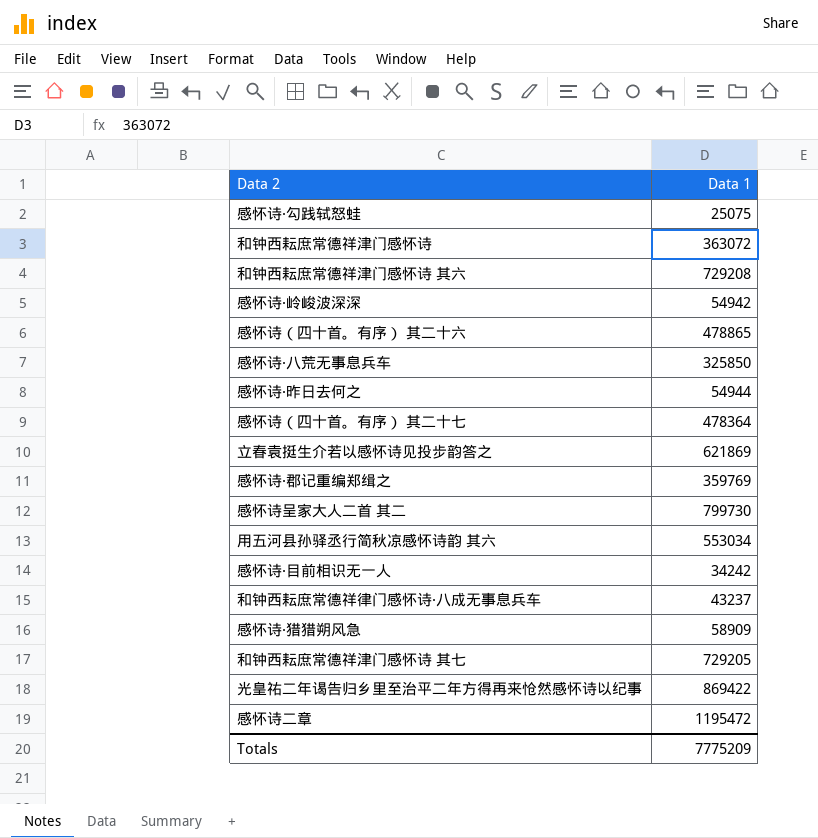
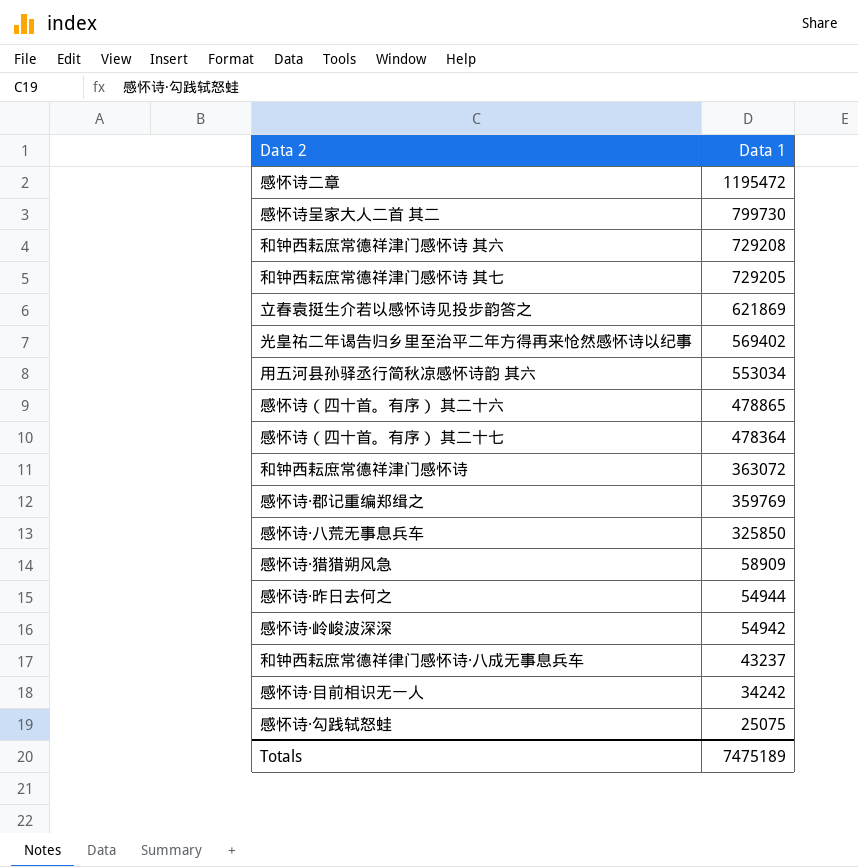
row order: none -> Data 1 descending
光皇祐二年谒告归乡里至治平二年方得再来怆然感怀诗以纪事 | Data 1: 869422 -> 569402
Totals | Data 1: 7775209 -> 7475189

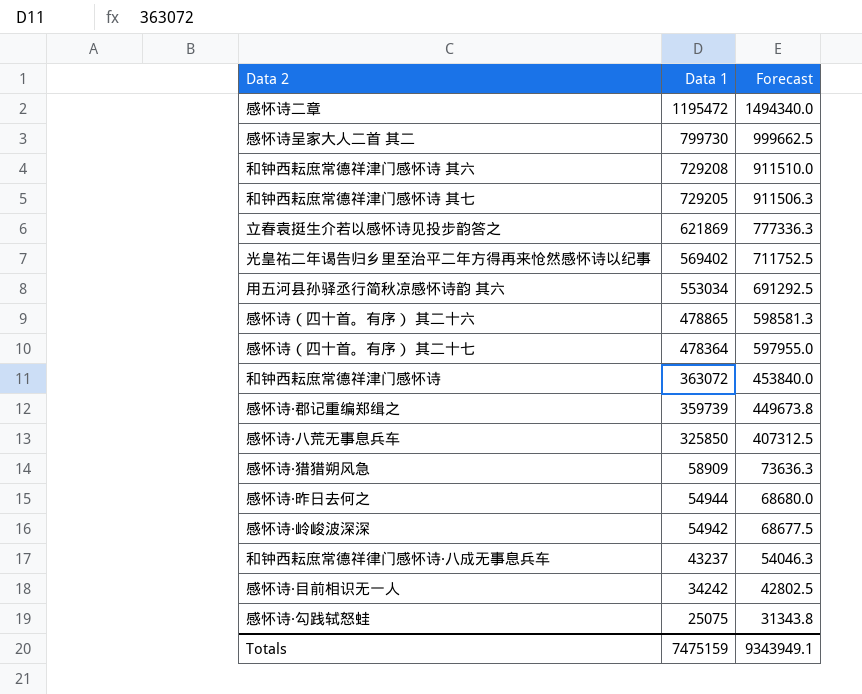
column Forecast | formula: none -> [Data 1] * 1.25
感怀诗·郡记重编郑缉之 | Data 1: 359769 -> 359739
Totals | Data 1: 7475189 -> 7475159

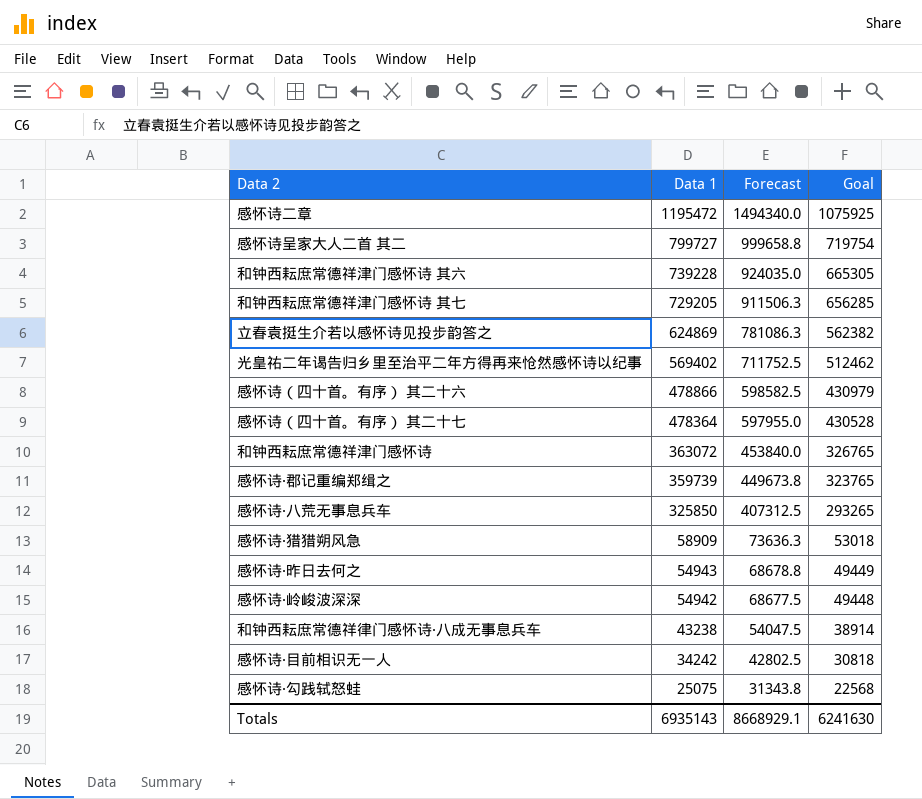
column Goal | formula: none -> [Data 1] * 0.9
row 用五河县孙驿丞行简秋凉感怀诗韵 其六: 553034 | 691292.5 -> none
感怀诗呈家大人二首 其二 | Data 1: 799730 -> 799727
感怀诗呈家大人二首 其二 | Forecast: 999662.5 -> 999658.8
和钟西耘庶常德祥津门感怀诗 其六 | Data 1: 729208 -> 739228
和钟西耘庶常德祥津门感怀诗 其六 | Forecast: 911510.0 -> 924035.0
立春袁挺生介若以感怀诗见投步韵答之 | Data 1: 621869 -> 624869
立春袁挺生介若以感怀诗见投步韵答之 | Forecast: 777336.3 -> 781086.3
感怀诗（四十首。有序） 其二十六 | Data 1: 478865 -> 478866
感怀诗（四十首。有序） 其二十六 | Forecast: 598581.3 -> 598582.5
感怀诗·昨日去何之 | Data 1: 54944 -> 54943
感怀诗·昨日去何之 | Forecast: 68680.0 -> 68678.8
和钟西耘庶常德祥律门感怀诗·八成无事息兵车 | Data 1: 43237 -> 43238
和钟西耘庶常德祥律门感怀诗·八成无事息兵车 | Forecast: 54046.3 -> 54047.5
Totals | Data 1: 7475159 -> 6935143
Totals | Forecast: 9343949.1 -> 8668929.1

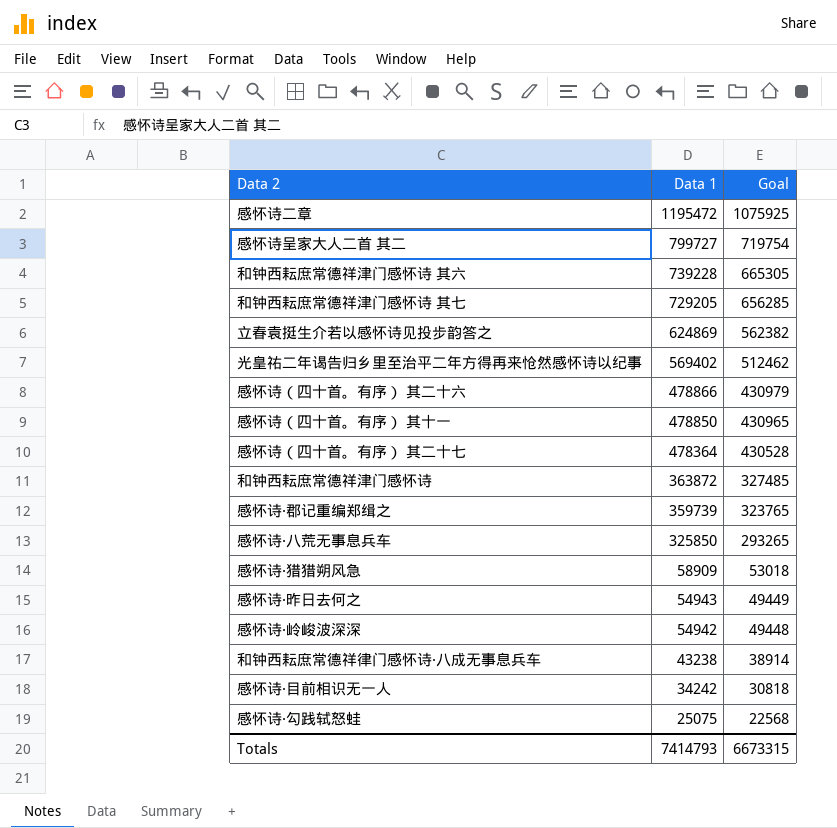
column Forecast | formula: [Data 1] * 1.25 -> none
row 感怀诗（四十首。有序） 其十一: none -> 478850 | 430965
和钟西耘庶常德祥津门感怀诗 | Data 1: 363072 -> 363872
和钟西耘庶常德祥津门感怀诗 | Goal: 326765 -> 327485
Totals | Data 1: 6935143 -> 7414793
Totals | Goal: 6241630 -> 6673315

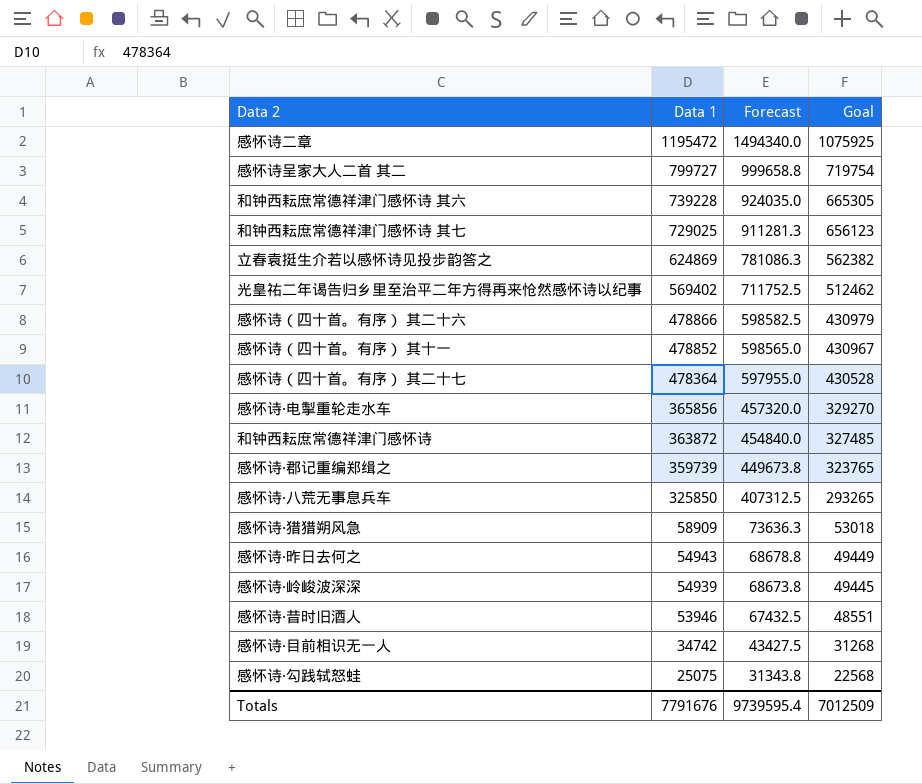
column Forecast | formula: none -> [Data 1] * 1.25
row 和钟西耘庶常德祥律门感怀诗·八成无事息兵车: 43238 | 38914 -> none
和钟西耘庶常德祥津门感怀诗 其七 | Data 1: 729205 -> 729025
和钟西耘庶常德祥津门感怀诗 其七 | Goal: 656285 -> 656123
感怀诗（四十首。有序） 其十一 | Data 1: 478850 -> 478852
感怀诗（四十首。有序） 其十一 | Goal: 430965 -> 430967
row 感怀诗·电掣重轮走水车: none -> 365856 | 457320.0 | 329270
感怀诗·岭峻波深深 | Data 1: 54942 -> 54939
感怀诗·岭峻波深深 | Goal: 49448 -> 49445
row 感怀诗·昔时旧酒人: none -> 53946 | 67432.5 | 48551
感怀诗·目前相识无一人 | Data 1: 34242 -> 34742
感怀诗·目前相识无一人 | Goal: 30818 -> 31268
Totals | Data 1: 7414793 -> 7791676
Totals | Goal: 6673315 -> 7012509

